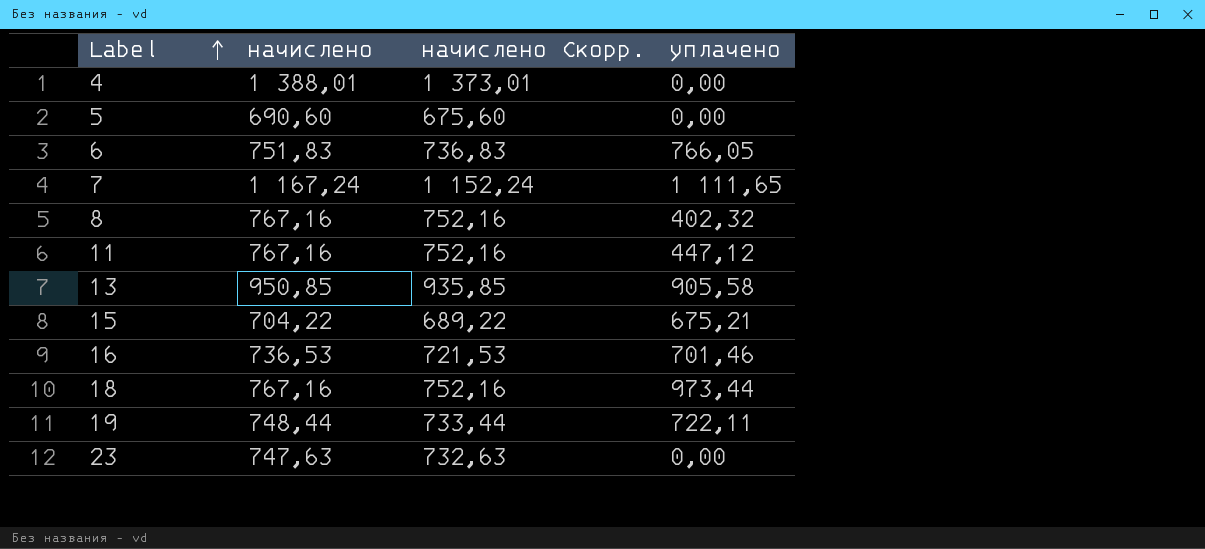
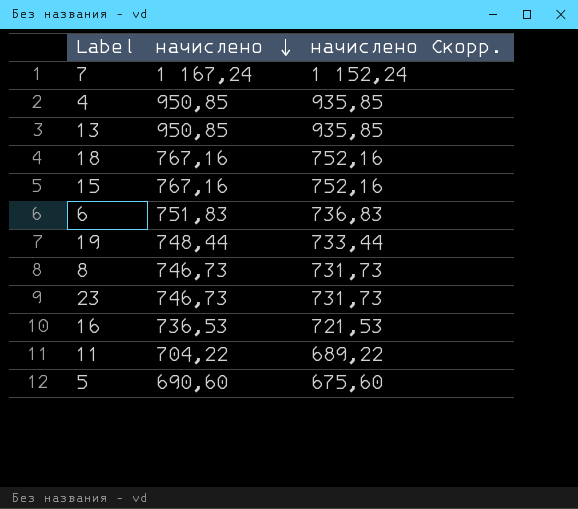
row order: Label ascending -> начислено descending
column уплачено | position: 4 -> none
4 | начислено: 1 388,01 -> 950,85
4 | начислено Скорр.: 1 373,01 -> 935,85
15 | начислено: 704,22 -> 767,16
15 | начислено Скорр.: 689,22 -> 752,16
8 | начислено: 767,16 -> 746,73
8 | начислено Скорр.: 752,16 -> 731,73
23 | начислено: 747,63 -> 746,73
23 | начислено Скорр.: 732,63 -> 731,73
11 | начислено: 767,16 -> 704,22
11 | начислено Скорр.: 752,16 -> 689,22

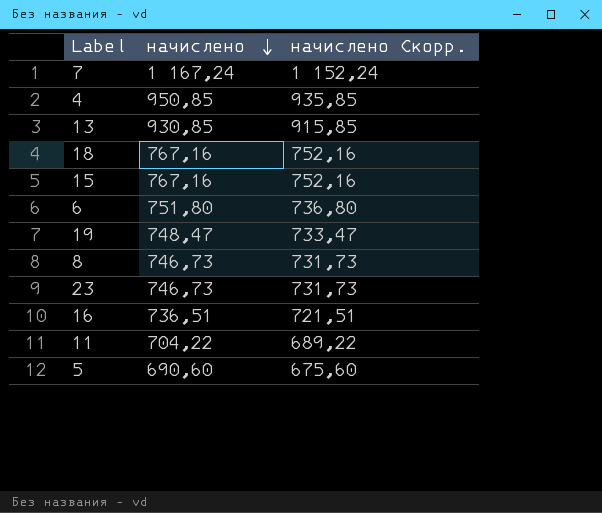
13 | начислено: 950,85 -> 930,85
13 | начислено Скорр.: 935,85 -> 915,85
6 | начислено: 751,83 -> 751,80
6 | начислено Скорр.: 736,83 -> 736,80
19 | начислено: 748,44 -> 748,47
19 | начислено Скорр.: 733,44 -> 733,47
16 | начислено: 736,53 -> 736,51
16 | начислено Скорр.: 721,53 -> 721,51

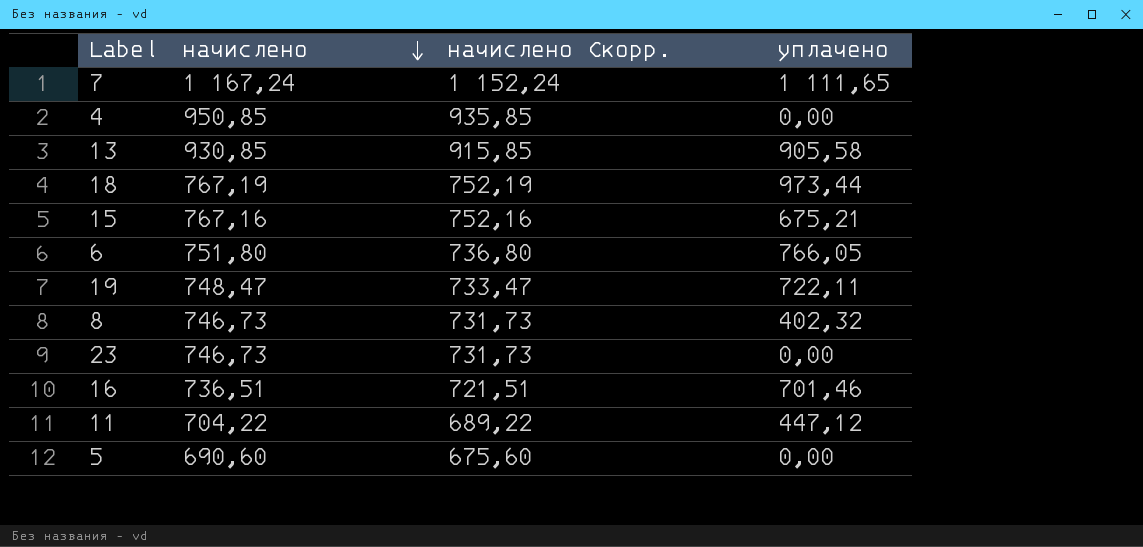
column уплачено | position: none -> 4
18 | начислено: 767,16 -> 767,19
18 | начислено Скорр.: 752,16 -> 752,19

